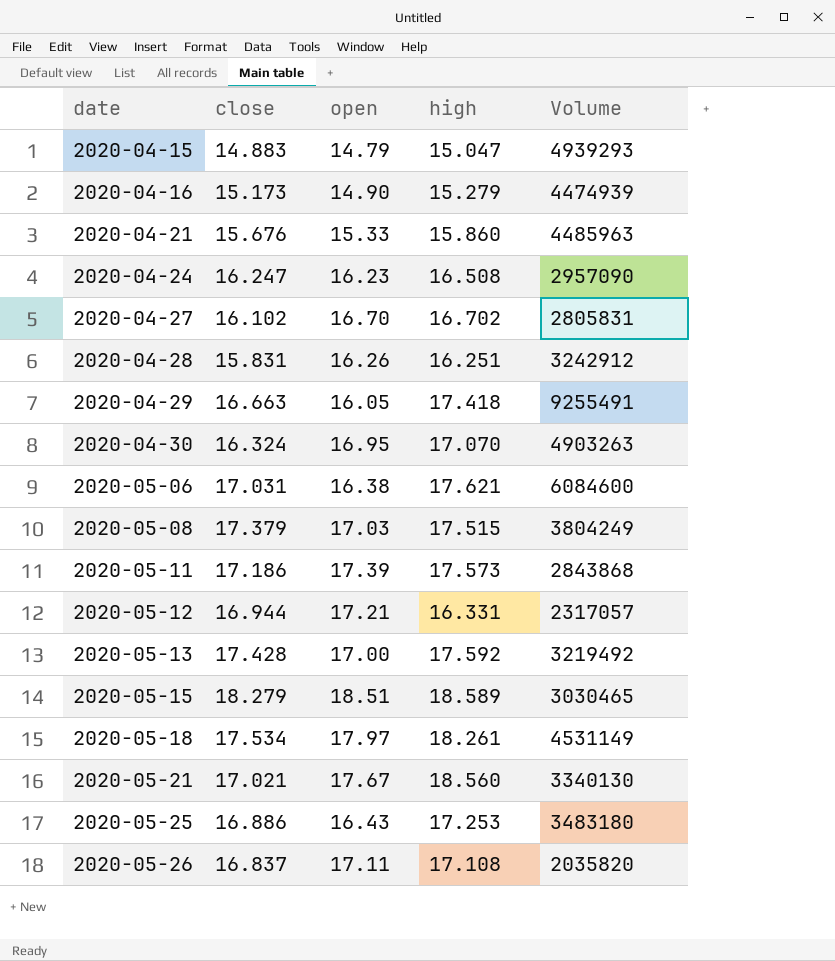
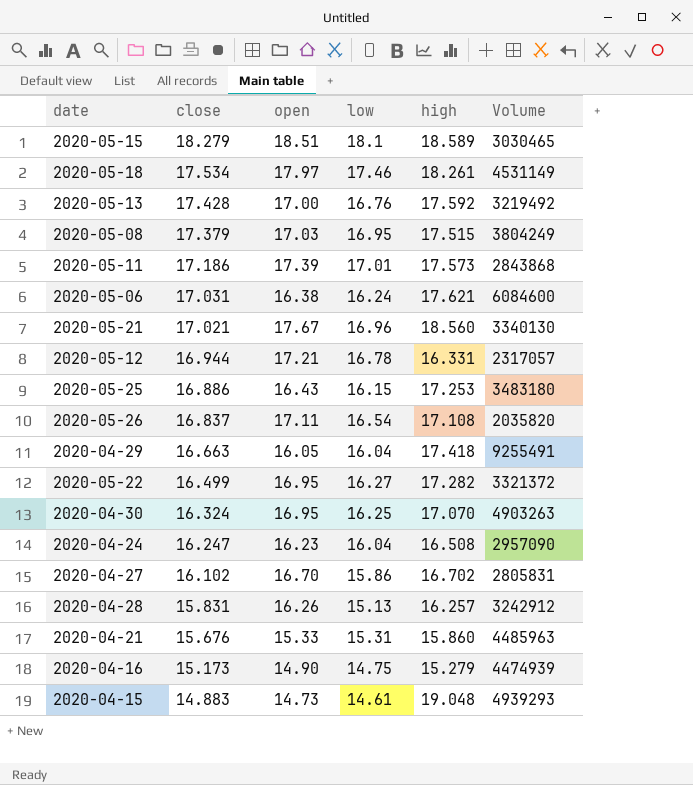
row order: date ascending -> close descending
column low | position: none -> 4
row 2020-05-22: none -> 16.499 | 16.95 | 16.27 | 17.282 | 3321372
2020-04-28 | high: 16.251 -> 16.257
2020-04-15 | open: 14.79 -> 14.73
2020-04-15 | high: 15.047 -> 19.048

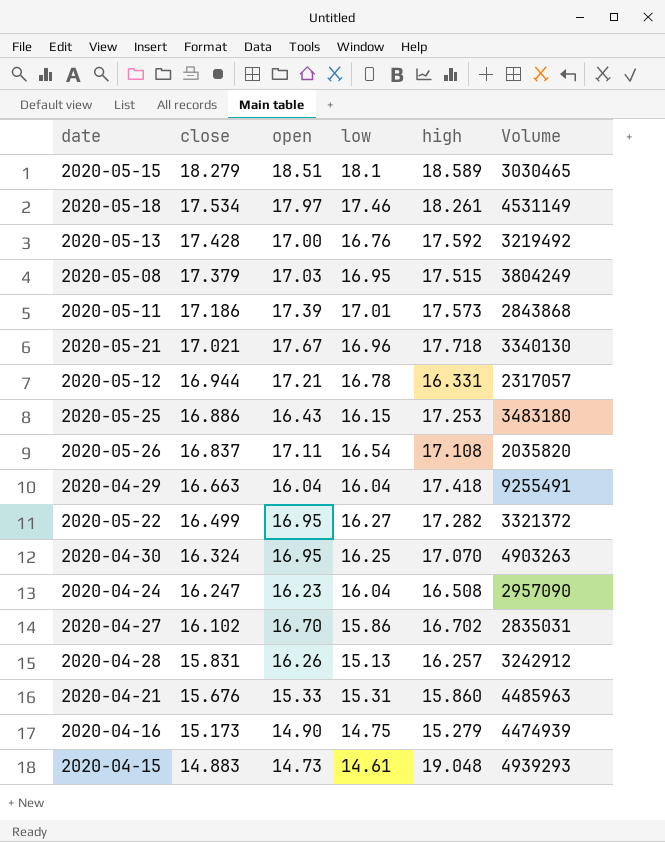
row 2020-05-06: 17.031 | 16.38 | 16.24 | 17.621 | 6084600 -> none
2020-05-21 | high: 18.560 -> 17.718
2020-04-29 | open: 16.05 -> 16.04
2020-04-27 | Volume: 2805831 -> 2835031

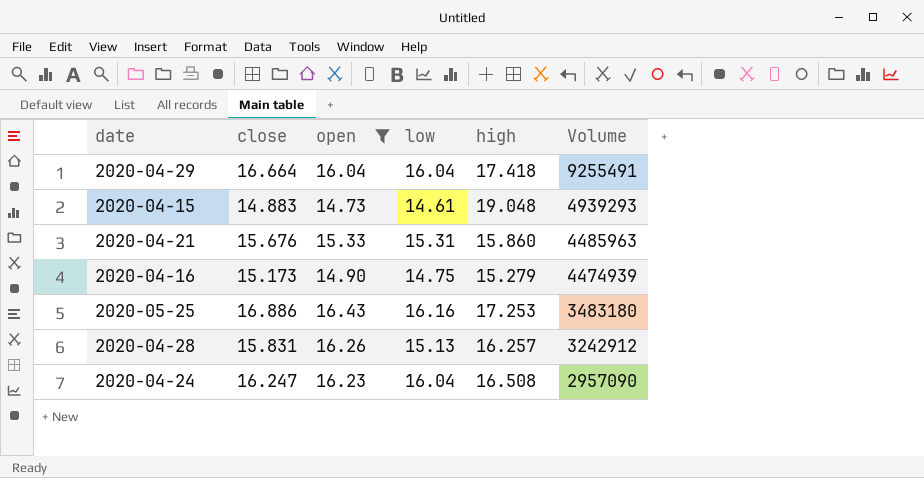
filter: none -> open <= 16.43
row order: close descending -> Volume descending
2020-04-29 | close: 16.663 -> 16.664
2020-05-25 | low: 16.15 -> 16.16

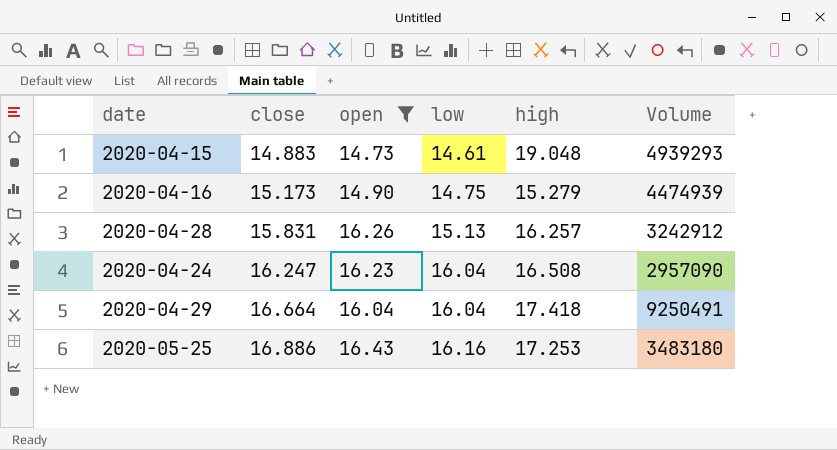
row order: Volume descending -> close ascending
row 2020-04-21: 15.676 | 15.33 | 15.31 | 15.860 | 4485963 -> none
2020-04-29 | Volume: 9255491 -> 9250491

